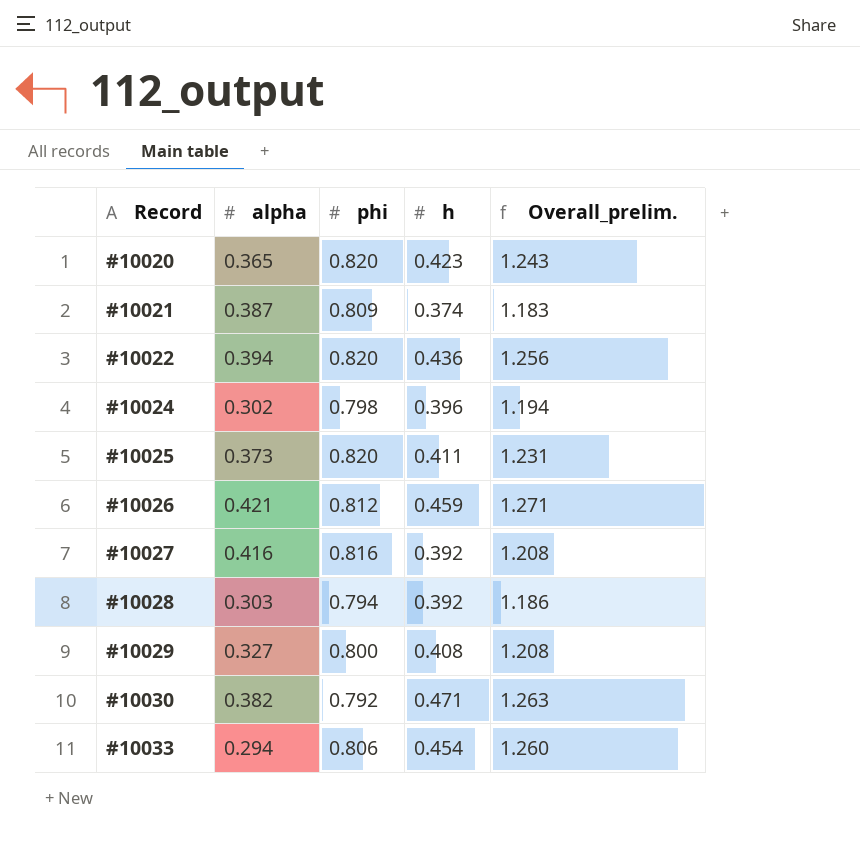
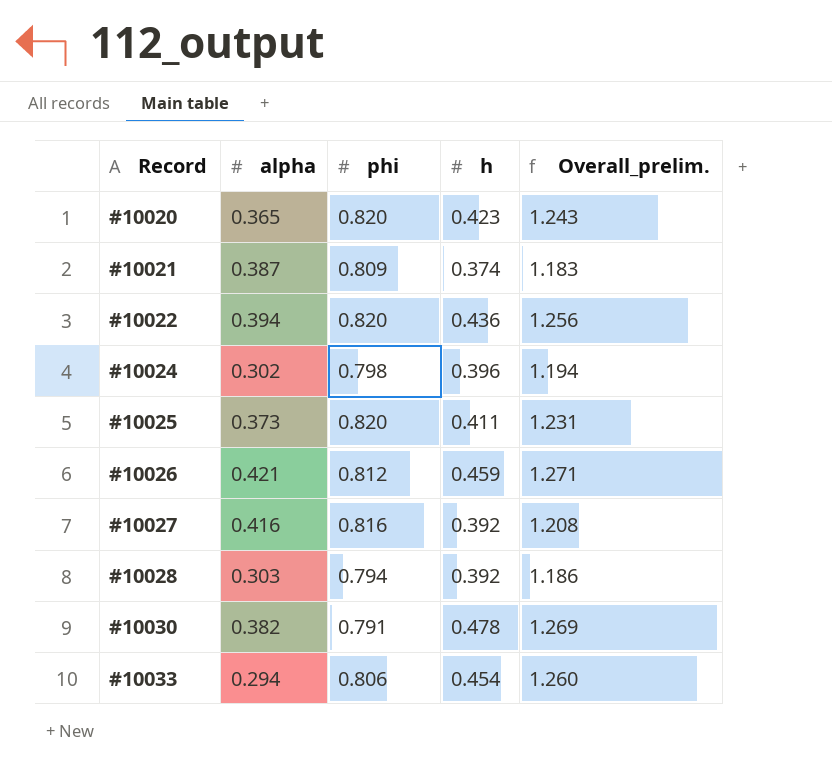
row #10029: 0.327 | 0.800 | 0.408 | 1.208 -> none
#10030 | phi: 0.792 -> 0.791
#10030 | h: 0.471 -> 0.478
#10030 | Overall_prelim.: 1.263 -> 1.269

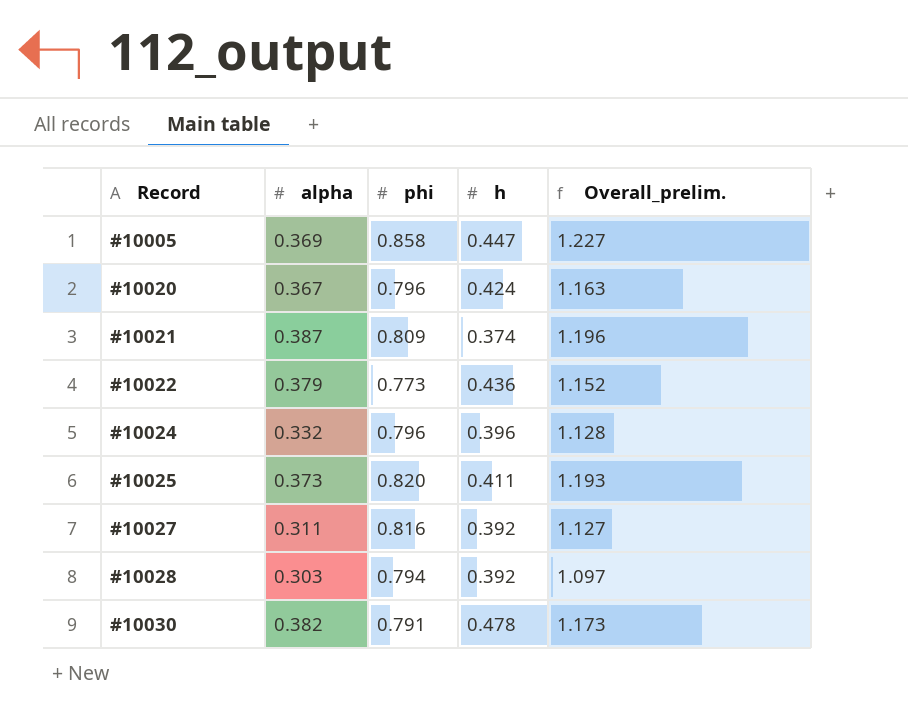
column Overall_prelim. | formula: [phi] + [h] -> [alpha] + [phi]
row #10026: 0.421 | 0.812 | 0.459 | 1.271 -> none
row #10033: 0.294 | 0.806 | 0.454 | 1.260 -> none
row #10005: none -> 0.369 | 0.858 | 0.447 | 1.227
#10020 | alpha: 0.365 -> 0.367
#10020 | phi: 0.820 -> 0.796
#10020 | h: 0.423 -> 0.424
#10022 | alpha: 0.394 -> 0.379
#10022 | phi: 0.820 -> 0.773
#10024 | alpha: 0.302 -> 0.332
#10024 | phi: 0.798 -> 0.796
#10027 | alpha: 0.416 -> 0.311

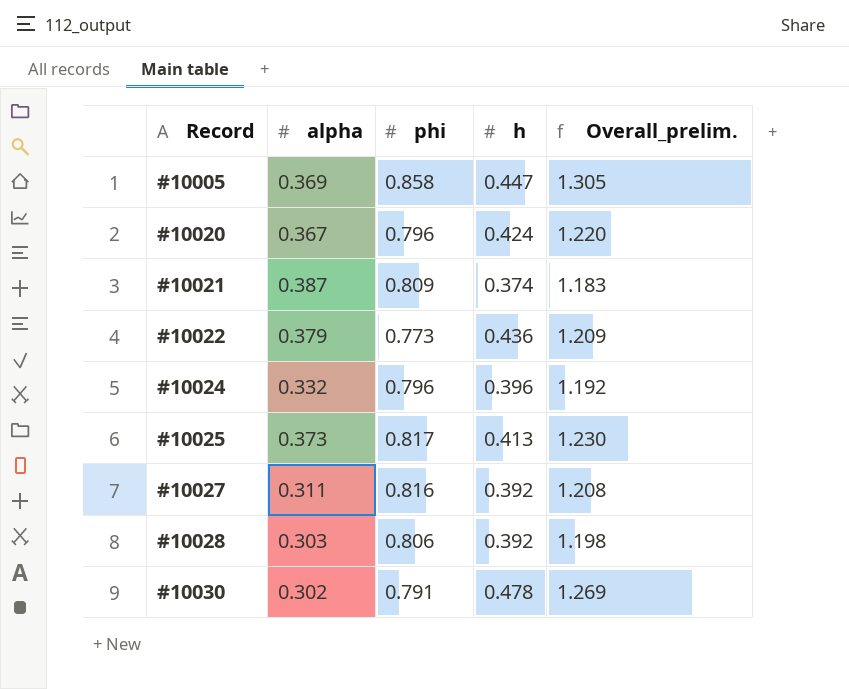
column Overall_prelim. | formula: [alpha] + [phi] -> [phi] + [h]
#10025 | phi: 0.820 -> 0.817
#10025 | h: 0.411 -> 0.413
#10028 | phi: 0.794 -> 0.806
#10030 | alpha: 0.382 -> 0.302

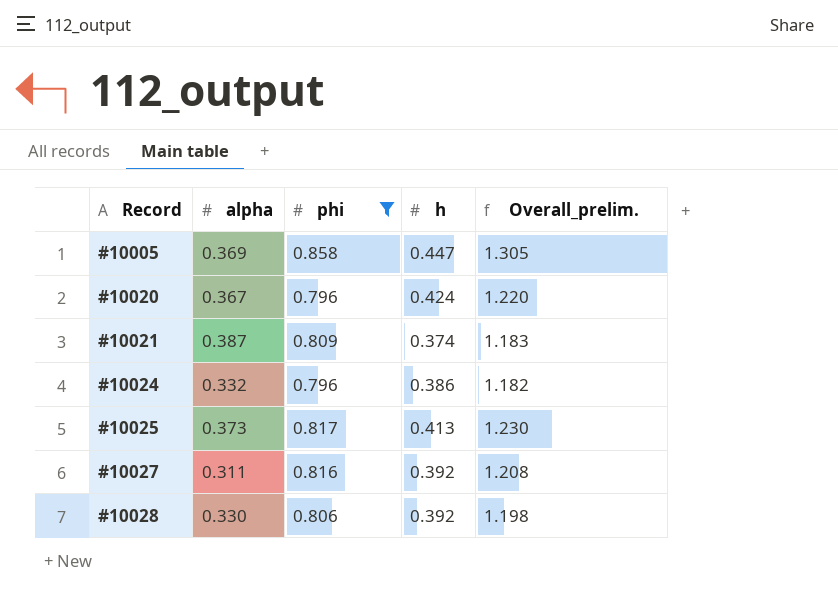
filter: none -> phi >= 0.796
#10024 | h: 0.396 -> 0.386
#10024 | Overall_prelim.: 1.192 -> 1.182
#10028 | alpha: 0.303 -> 0.330

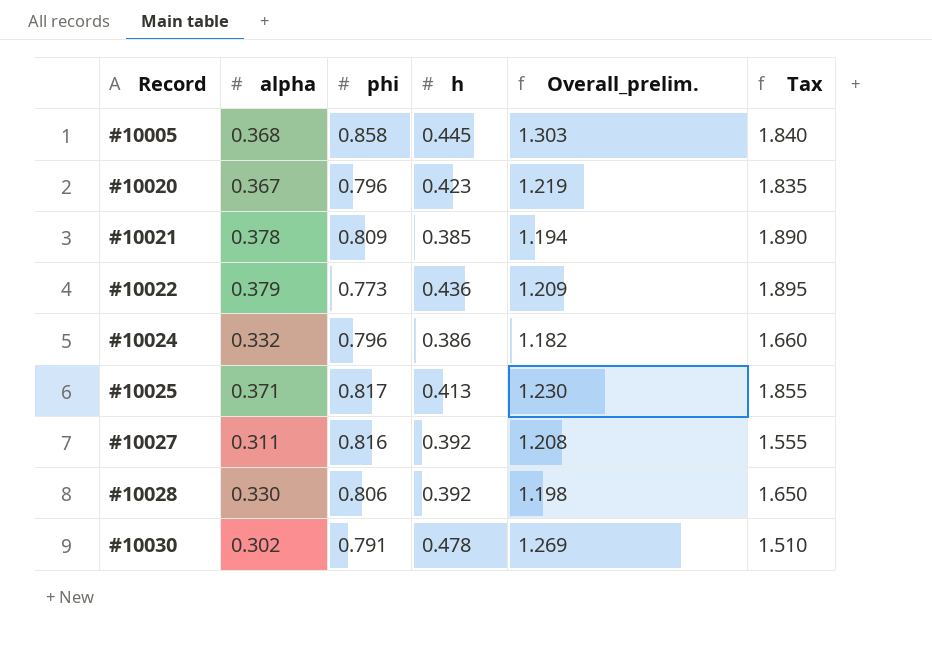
filter: phi >= 0.796 -> none
column Tax | formula: none -> [alpha] * 5
#10005 | alpha: 0.369 -> 0.368
#10005 | h: 0.447 -> 0.445
#10005 | Overall_prelim.: 1.305 -> 1.303
#10020 | h: 0.424 -> 0.423
#10020 | Overall_prelim.: 1.220 -> 1.219
#10021 | alpha: 0.387 -> 0.378
#10021 | h: 0.374 -> 0.385
#10021 | Overall_prelim.: 1.183 -> 1.194
#10025 | alpha: 0.373 -> 0.371

